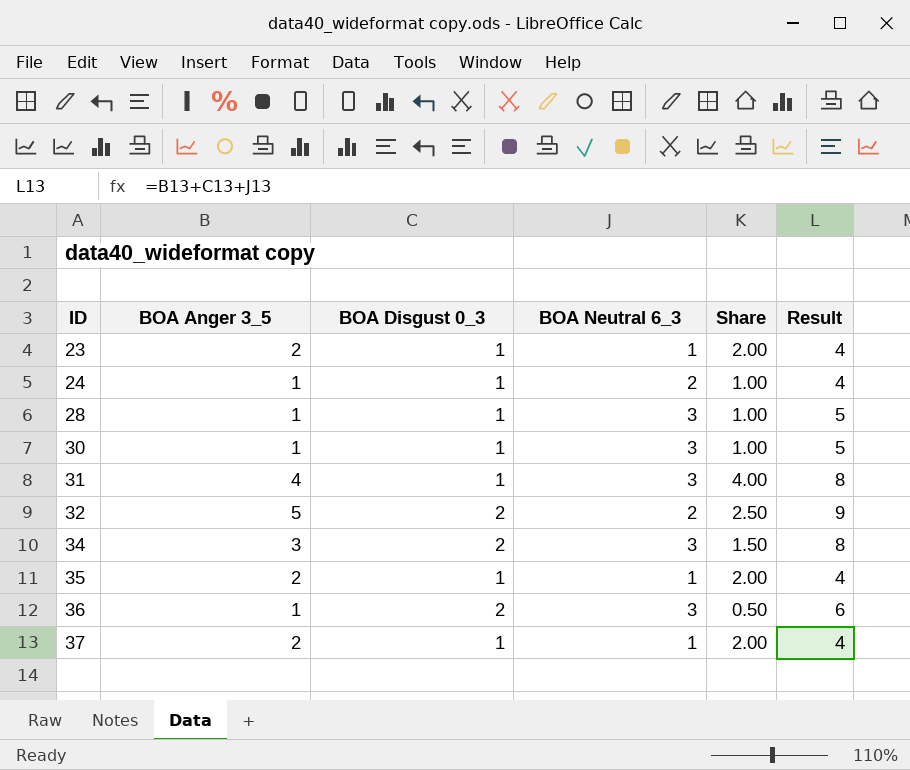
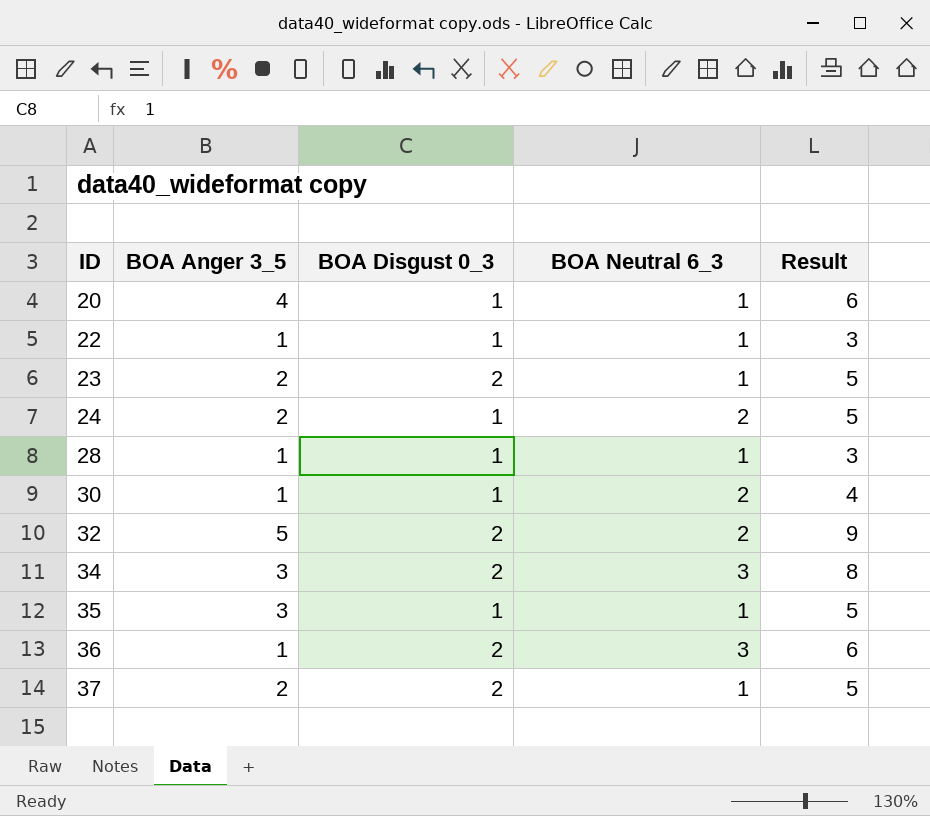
column Share | formula: [BOA Anger 3_5] / [BOA Disgust 0_3] -> none
row 31: 4 | 1 | 3 | 4.00 | 8 -> none
row 20: none -> 4 | 1 | 1 | 6
row 22: none -> 1 | 1 | 1 | 3
23 | BOA Disgust 0_3: 1 -> 2
23 | Result: 4 -> 5
24 | BOA Anger 3_5: 1 -> 2
24 | Result: 4 -> 5
28 | BOA Neutral 6_3: 3 -> 1
28 | Result: 5 -> 3
30 | BOA Neutral 6_3: 3 -> 2
30 | Result: 5 -> 4
35 | BOA Anger 3_5: 2 -> 3
35 | Result: 4 -> 5
37 | BOA Disgust 0_3: 1 -> 2
37 | Result: 4 -> 5

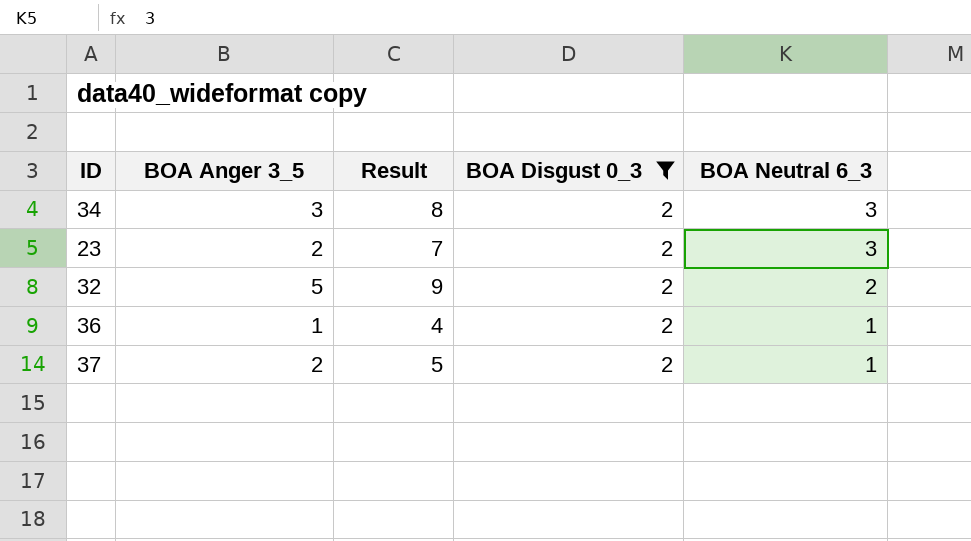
filter: none -> BOA Disgust 0_3 = 2
row order: ID ascending -> BOA Neutral 6_3 descending
column Result | position: 5 -> 3
23 | Result: 5 -> 7
23 | BOA Neutral 6_3: 1 -> 3
36 | Result: 6 -> 4
36 | BOA Neutral 6_3: 3 -> 1

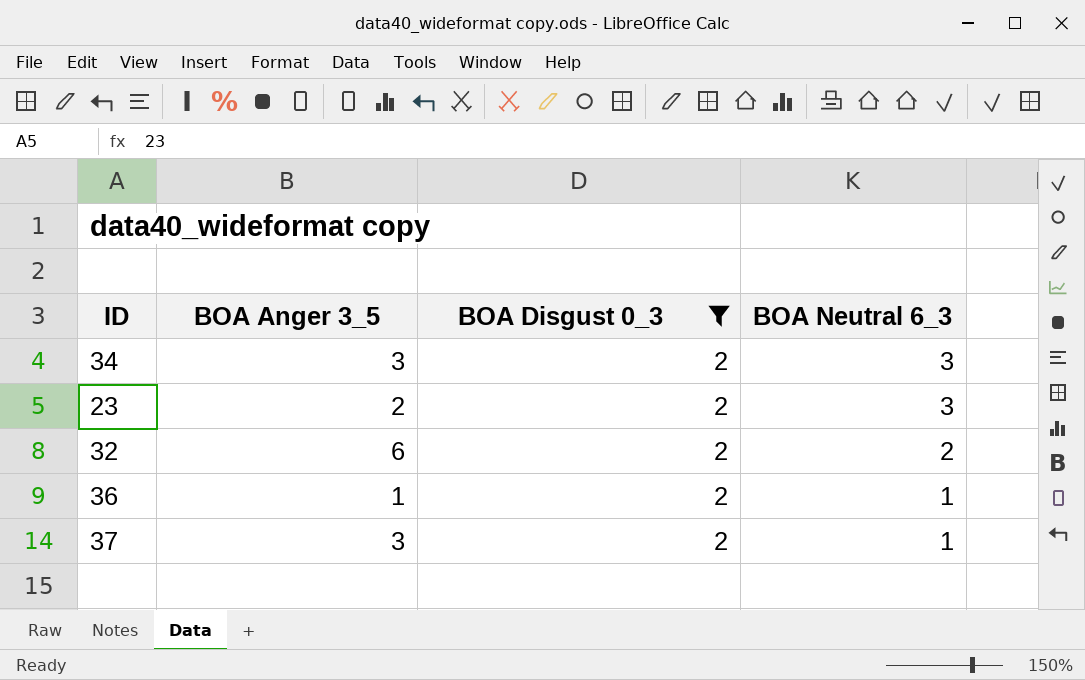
column Result | formula: [BOA Anger 3_5] + [BOA Disgust 0_3] + [BOA Neutral 6_3] -> none
32 | BOA Anger 3_5: 5 -> 6
37 | BOA Anger 3_5: 2 -> 3

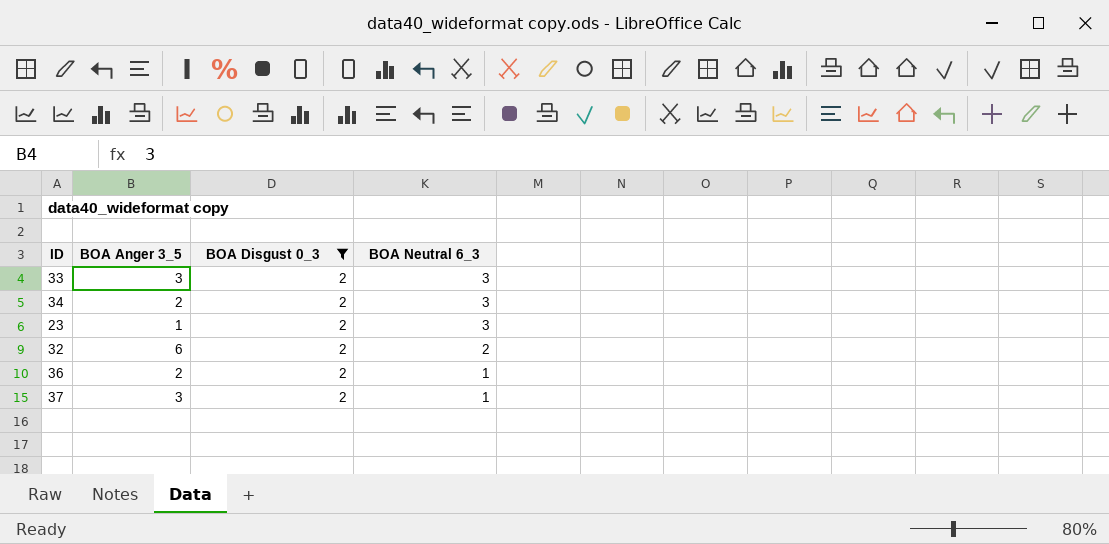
row 33: none -> 3 | 2 | 3
34 | BOA Anger 3_5: 3 -> 2
23 | BOA Anger 3_5: 2 -> 1
36 | BOA Anger 3_5: 1 -> 2

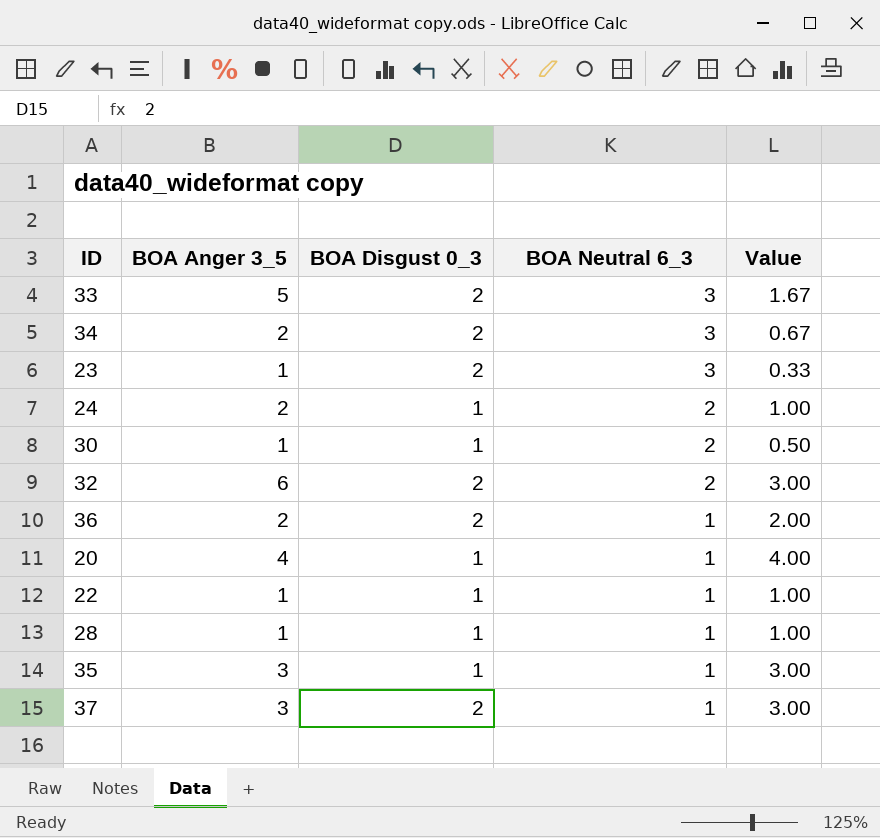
filter: BOA Disgust 0_3 = 2 -> none
column Value | formula: none -> [BOA Anger 3_5] / [BOA Neutral 6_3]
33 | BOA Anger 3_5: 3 -> 5

